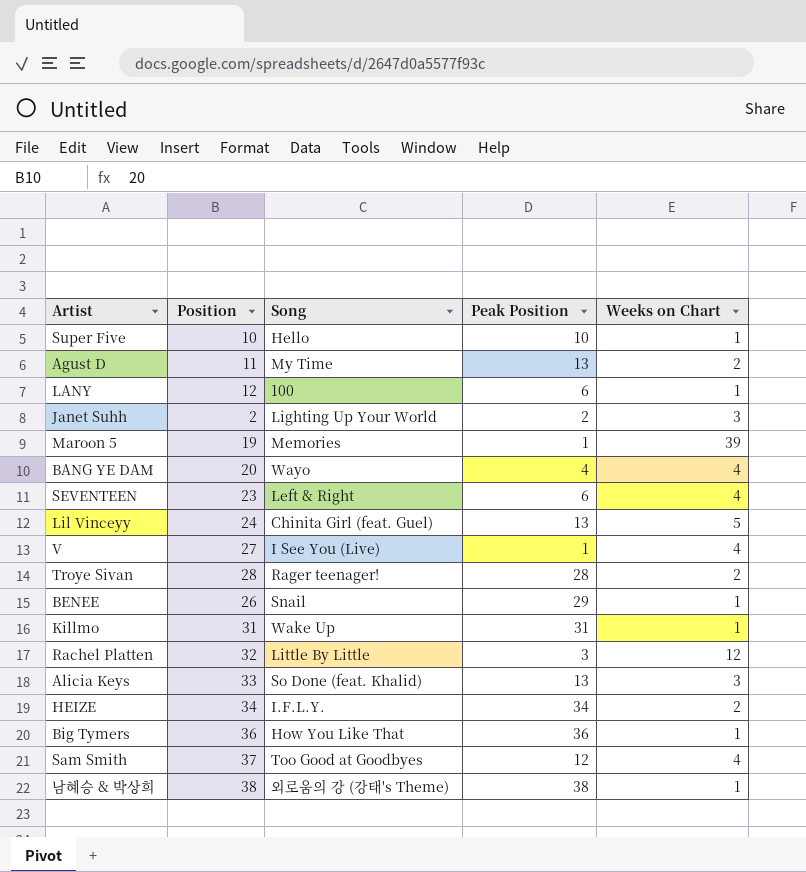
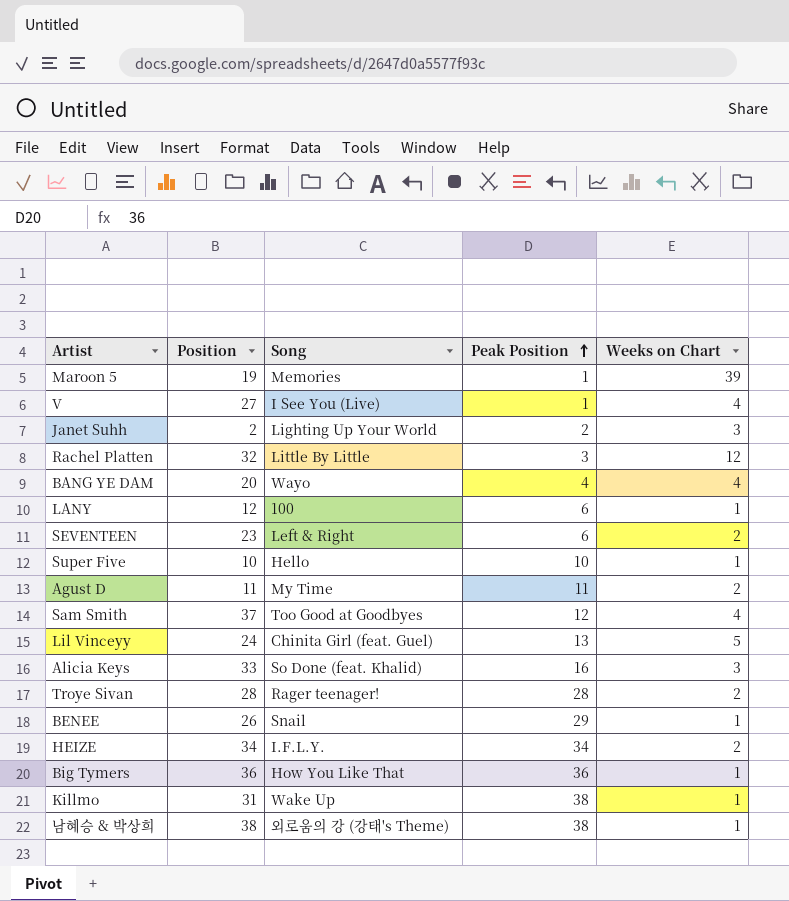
row order: none -> Peak Position ascending
SEVENTEEN | Weeks on Chart: 4 -> 2
Agust D | Peak Position: 13 -> 11
Alicia Keys | Peak Position: 13 -> 16
Killmo | Peak Position: 31 -> 38

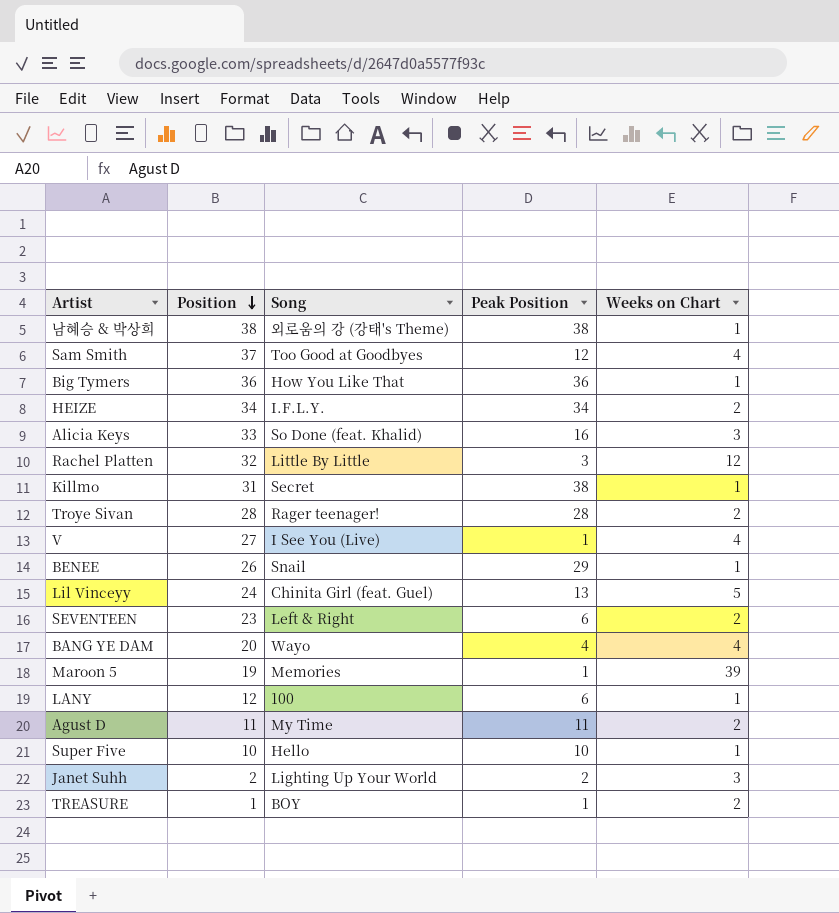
row order: Peak Position ascending -> Position descending
Killmo | Song: Wake Up -> Secret
row TREASURE: none -> 1 | BOY | 1 | 2

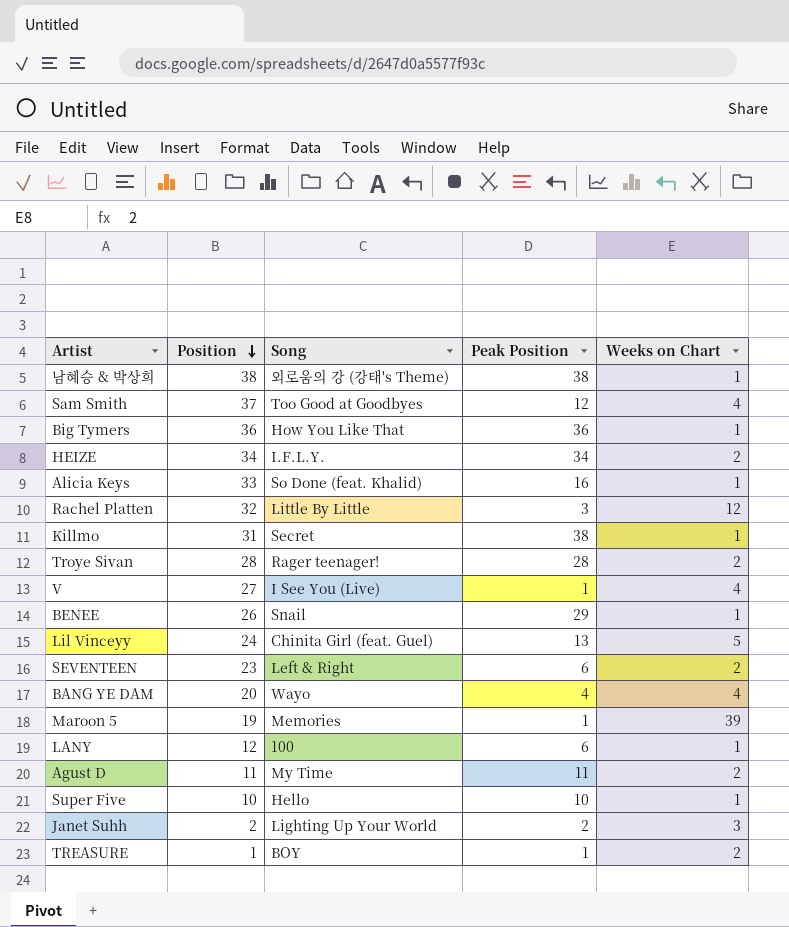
Alicia Keys | Weeks on Chart: 3 -> 1

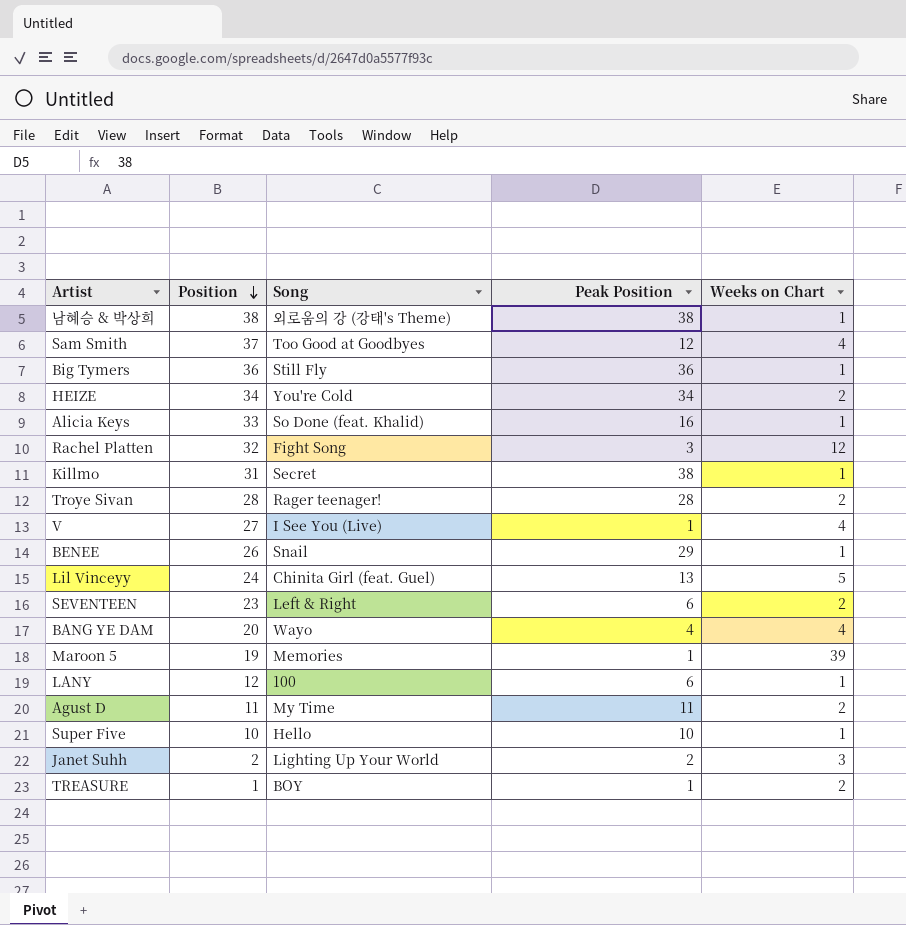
Big Tymers | Song: How You Like That -> Still Fly
HEIZE | Song: I.F.L.Y. -> You're Cold
Rachel Platten | Song: Little By Little -> Fight Song

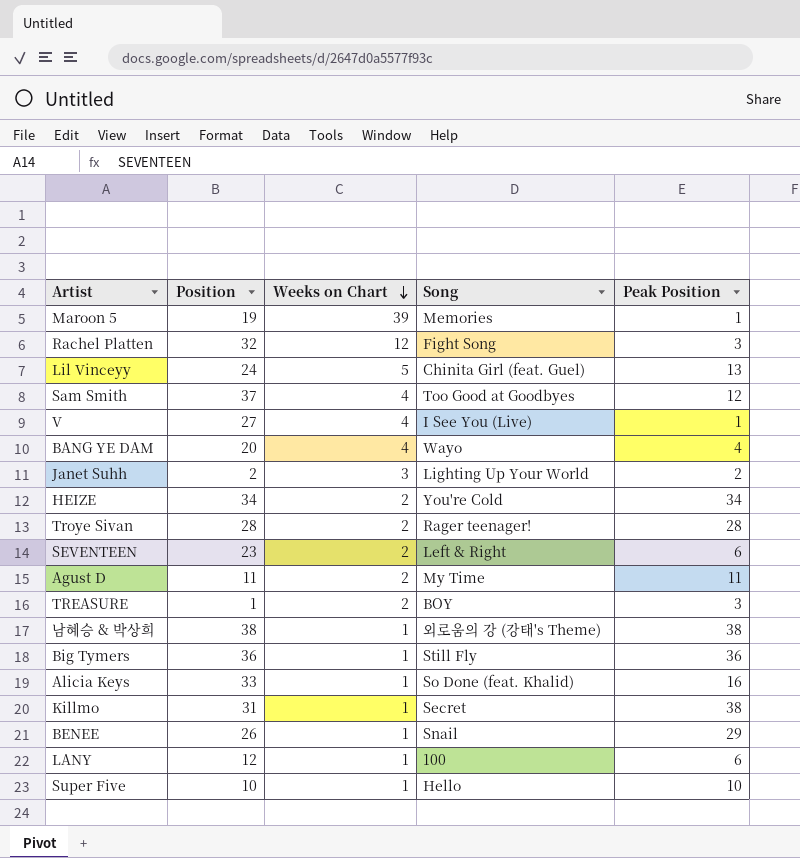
row order: Position descending -> Weeks on Chart descending
column Weeks on Chart | position: 5 -> 3
TREASURE | Peak Position: 1 -> 3

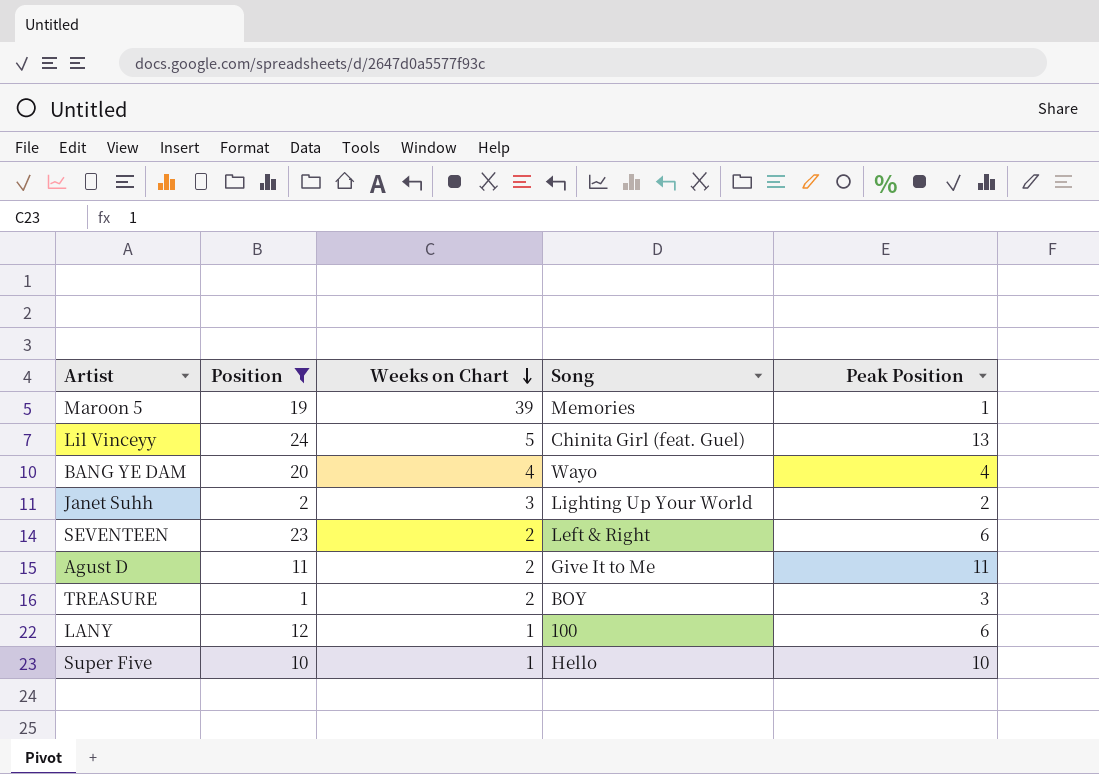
filter: none -> Position <= 24
Agust D | Song: My Time -> Give It to Me

